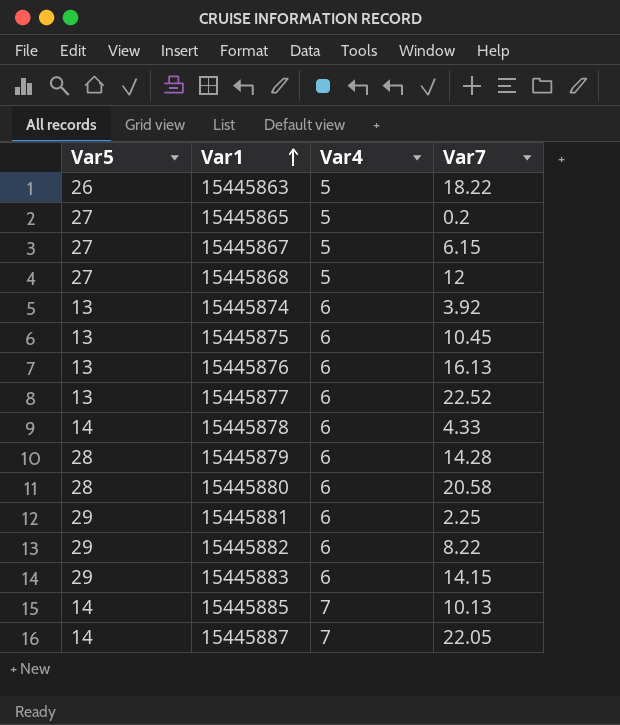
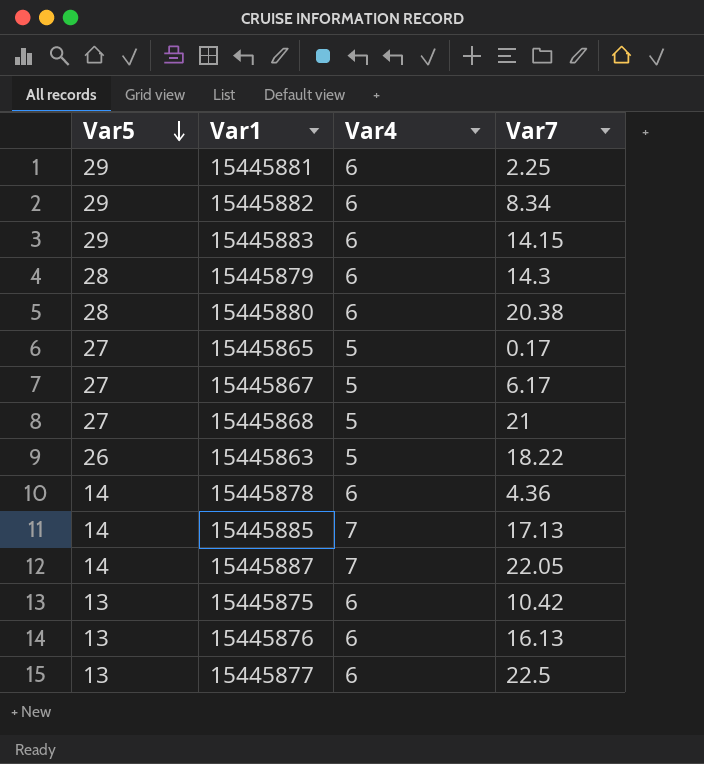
row order: Var1 ascending -> Var5 descending
row 15445874: 13 | 6 | 3.92 -> none
15445882 | Var7: 8.22 -> 8.34
15445879 | Var7: 14.28 -> 14.3
15445880 | Var7: 20.58 -> 20.38
15445865 | Var7: 0.2 -> 0.17
15445867 | Var7: 6.15 -> 6.17
15445868 | Var7: 12 -> 21
15445878 | Var7: 4.33 -> 4.36
15445885 | Var7: 10.13 -> 17.13
15445875 | Var7: 10.45 -> 10.42
15445877 | Var7: 22.52 -> 22.5

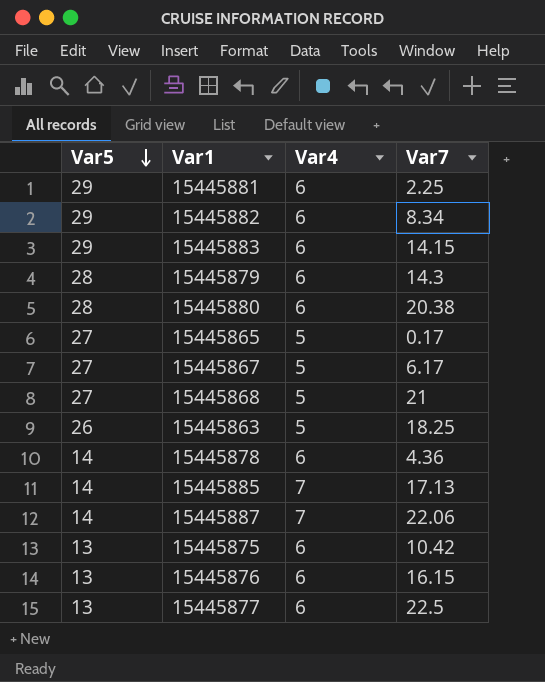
15445863 | Var7: 18.22 -> 18.25
15445887 | Var7: 22.05 -> 22.06
15445876 | Var7: 16.13 -> 16.15

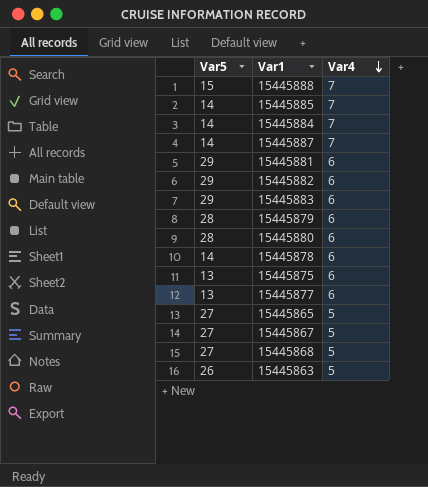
row order: Var5 descending -> Var4 descending
column Var7 | position: 4 -> none
row 15445876: 13 | 6 | 16.15 -> none
row 15445888: none -> 15 | 7
row 15445884: none -> 14 | 7

